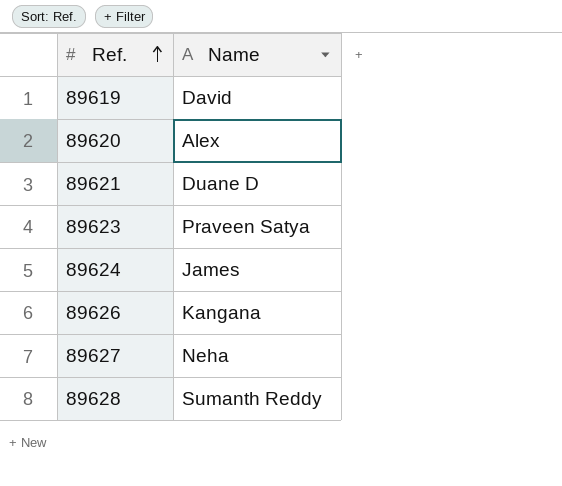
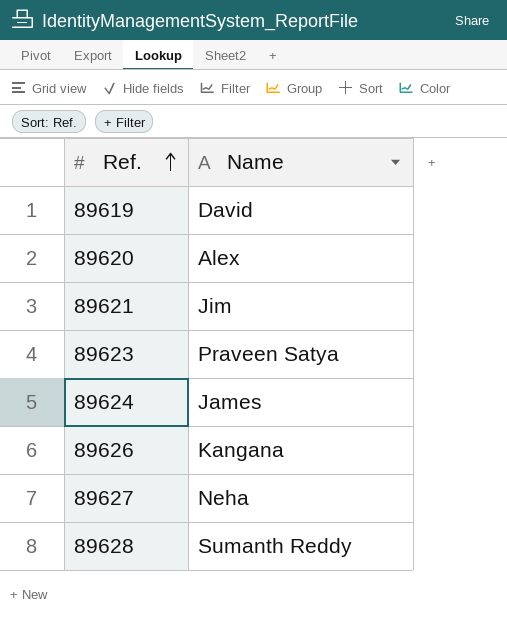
89621 | Name: Duane D -> Jim

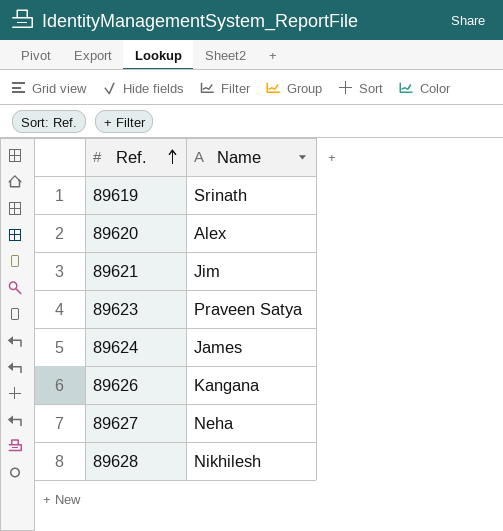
89619 | Name: David -> Srinath
89628 | Name: Sumanth Reddy -> Nikhilesh

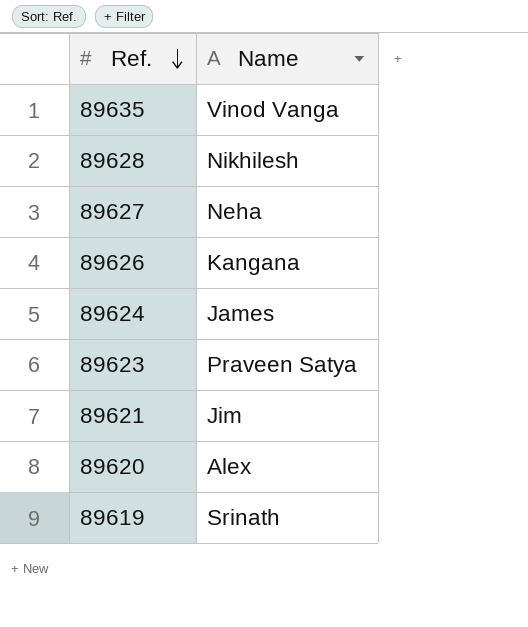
row order: Ref. ascending -> Ref. descending
row 89635: none -> Vinod Vanga

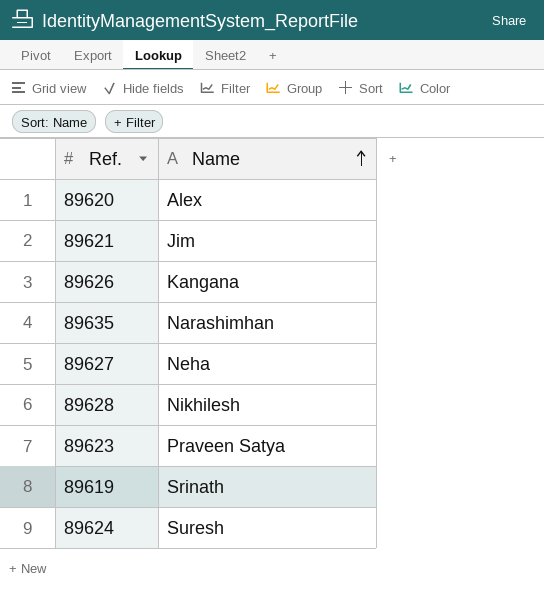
row order: Ref. descending -> Name ascending
89635 | Name: Vinod Vanga -> Narashimhan
89624 | Name: James -> Suresh

